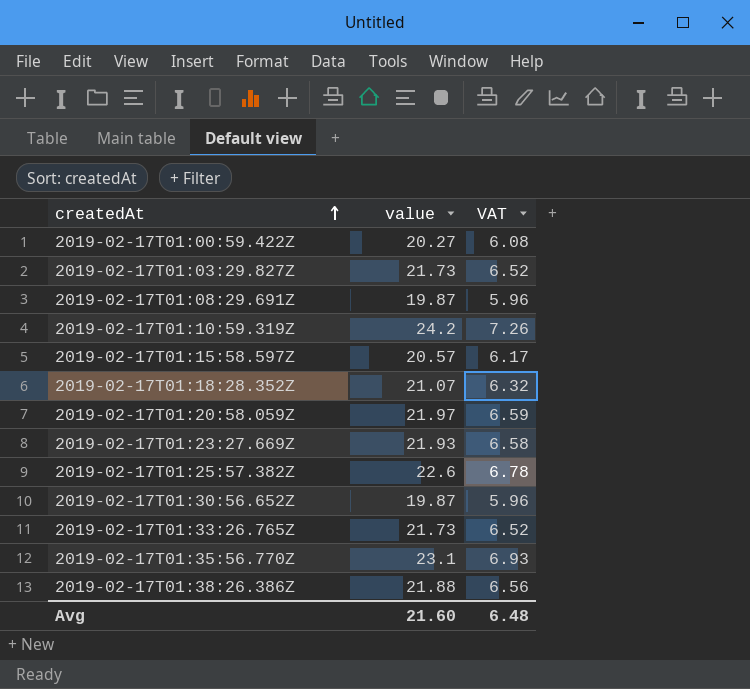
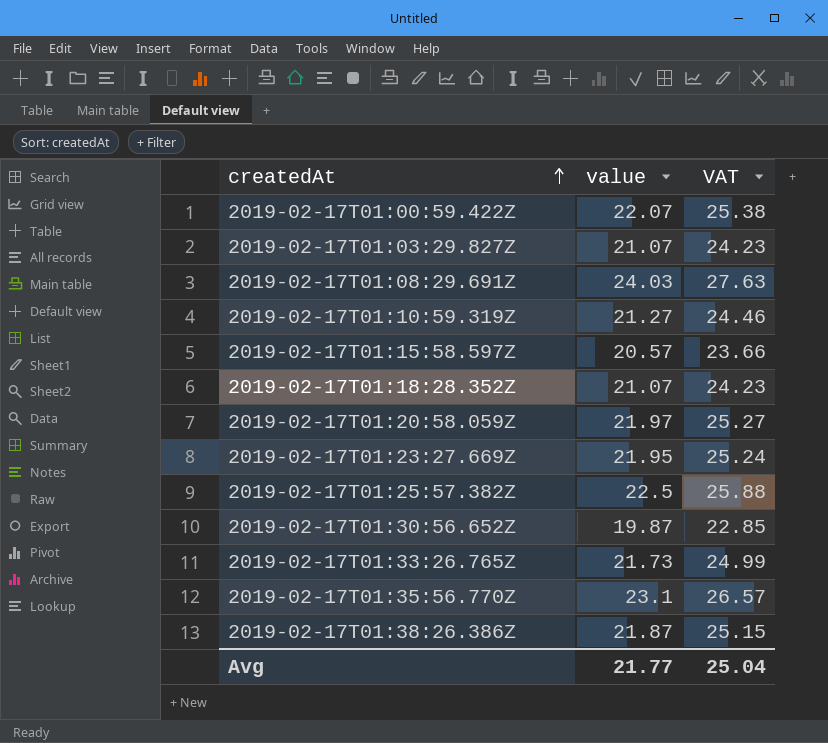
column VAT | formula: [value] * 0.3 -> [value] * 1.15
2019-02-17T01:00:59.422Z | value: 20.27 -> 22.07
2019-02-17T01:03:29.827Z | value: 21.73 -> 21.07
2019-02-17T01:08:29.691Z | value: 19.87 -> 24.03
2019-02-17T01:10:59.319Z | value: 24.2 -> 21.27
2019-02-17T01:23:27.669Z | value: 21.93 -> 21.95
2019-02-17T01:25:57.382Z | value: 22.6 -> 22.5
2019-02-17T01:38:26.386Z | value: 21.88 -> 21.87
Avg | value: 21.60 -> 21.77
Avg | VAT: 6.48 -> 25.04

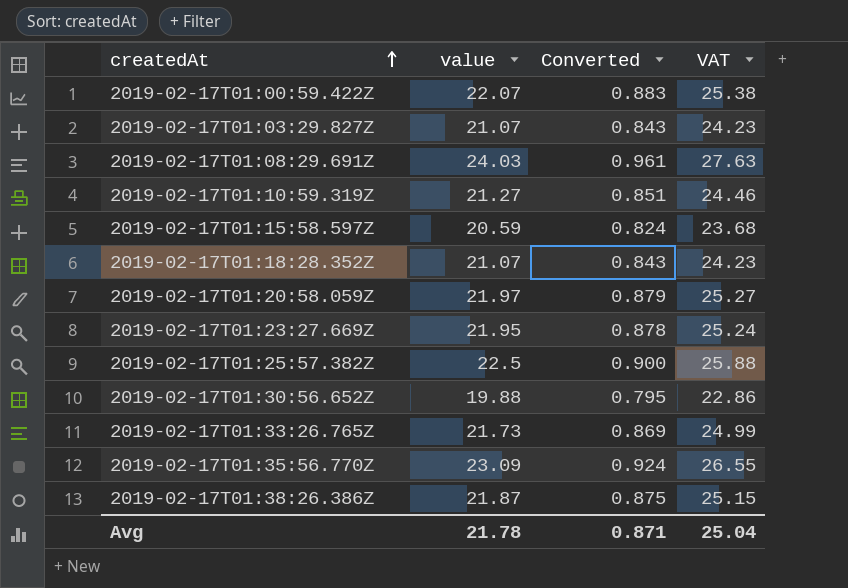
column Converted | formula: none -> [value] * 0.04
2019-02-17T01:15:58.597Z | value: 20.57 -> 20.59
2019-02-17T01:15:58.597Z | VAT: 23.66 -> 23.68
2019-02-17T01:30:56.652Z | value: 19.87 -> 19.88
2019-02-17T01:30:56.652Z | VAT: 22.85 -> 22.86
2019-02-17T01:35:56.770Z | value: 23.1 -> 23.09
2019-02-17T01:35:56.770Z | VAT: 26.57 -> 26.55
Avg | value: 21.77 -> 21.78

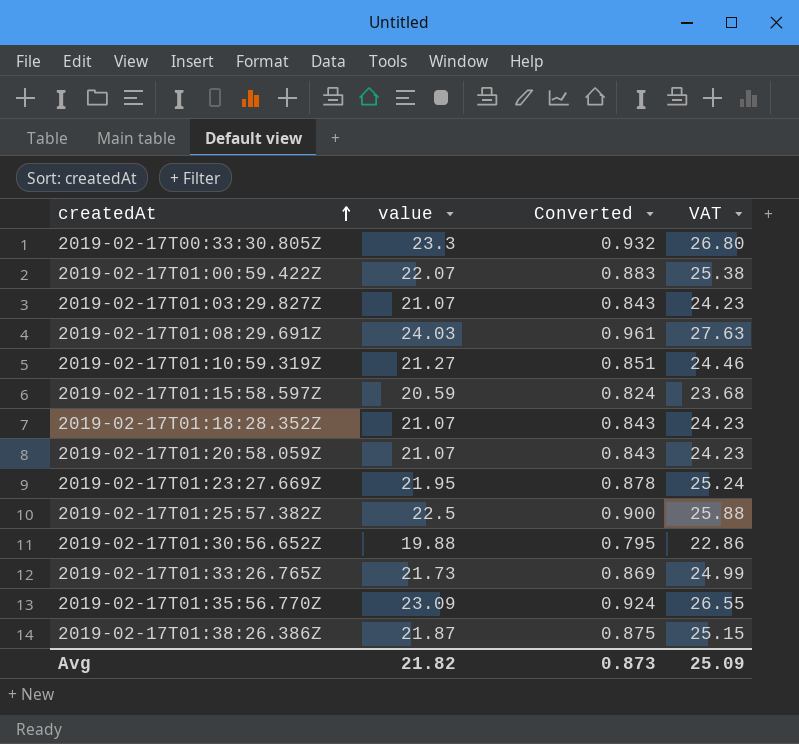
row 2019-02-17T00:33:30.805Z: none -> 23.3 | 0.932 | 26.80
2019-02-17T01:20:58.059Z | value: 21.97 -> 21.07
2019-02-17T01:20:58.059Z | Converted: 0.879 -> 0.843
2019-02-17T01:20:58.059Z | VAT: 25.27 -> 24.23
Avg | value: 21.78 -> 21.82
Avg | Converted: 0.871 -> 0.873
Avg | VAT: 25.04 -> 25.09

